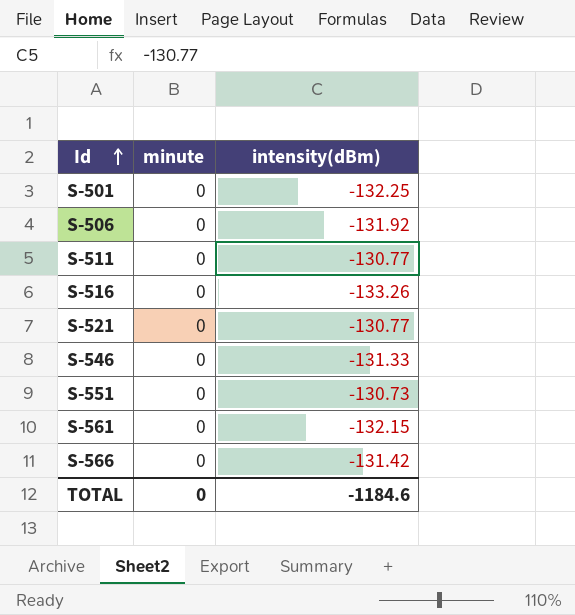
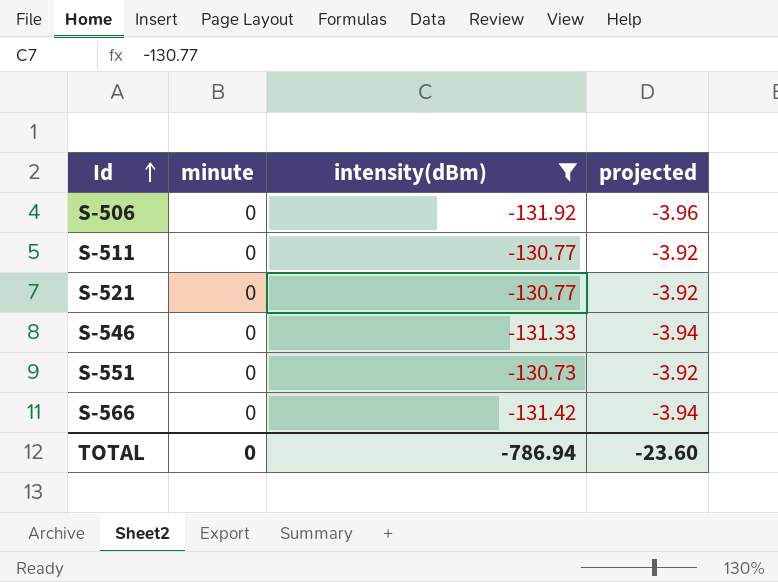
filter: none -> intensity(dBm) >= -131.92
column projected | formula: none -> [intensity(dBm)] * 0.03
TOTAL | intensity(dBm): -1184.6 -> -786.94

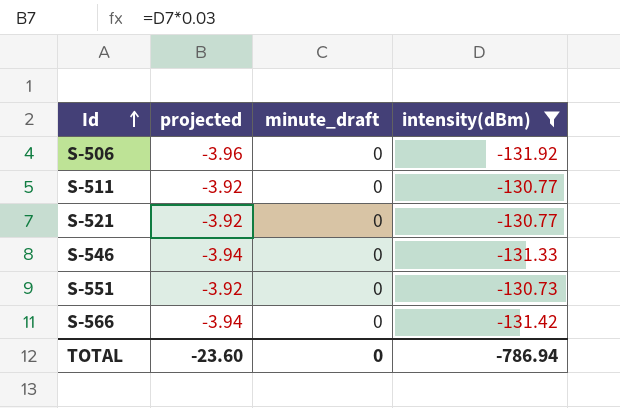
column projected | position: 4 -> 2
column name: minute -> minute_draft

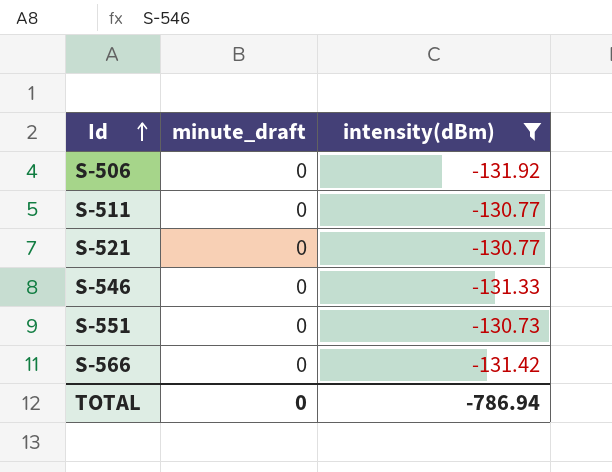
column projected | formula: [intensity(dBm)] * 0.03 -> none

